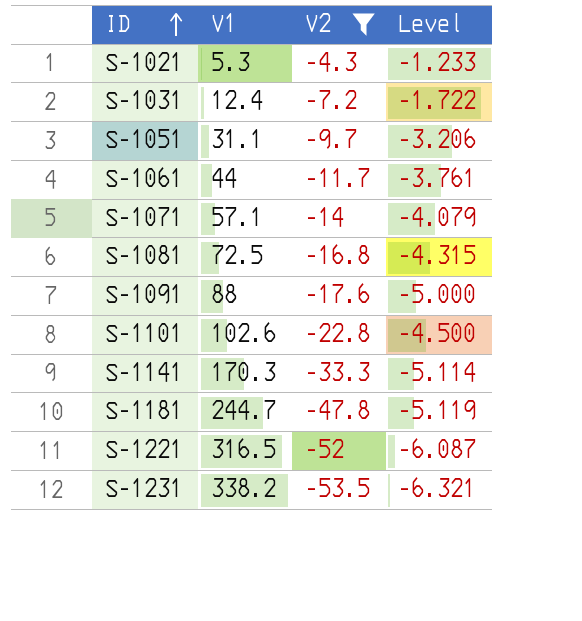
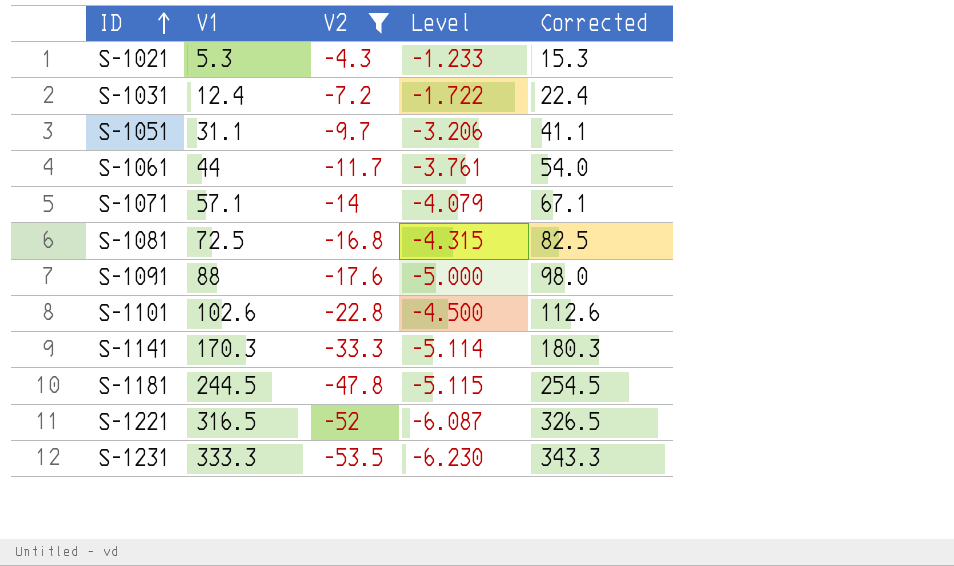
column Corrected | formula: none -> [V1] + 10
S-1181 | V1: 244.7 -> 244.5
S-1181 | Level: -5.119 -> -5.115
S-1231 | V1: 338.2 -> 333.3
S-1231 | Level: -6.321 -> -6.230

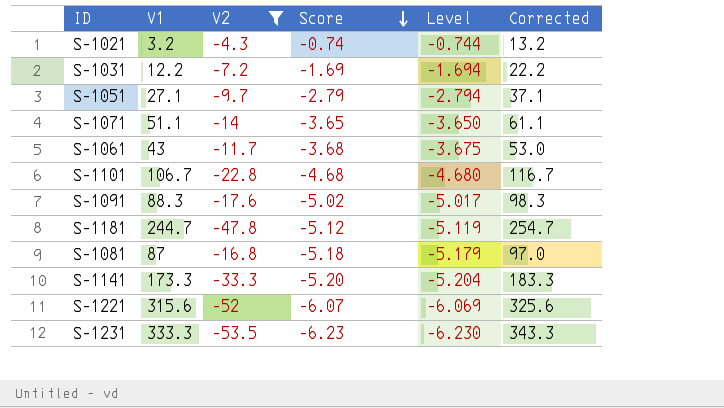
row order: ID ascending -> Score descending
column Score | formula: none -> [V1] / [V2]
S-1021 | V1: 5.3 -> 3.2
S-1021 | Level: -1.233 -> -0.744
S-1021 | Corrected: 15.3 -> 13.2
S-1031 | V1: 12.4 -> 12.2
S-1031 | Level: -1.722 -> -1.694
S-1031 | Corrected: 22.4 -> 22.2
S-1051 | V1: 31.1 -> 27.1
S-1051 | Level: -3.206 -> -2.794
S-1051 | Corrected: 41.1 -> 37.1
S-1071 | V1: 57.1 -> 51.1
S-1071 | Level: -4.079 -> -3.650
S-1071 | Corrected: 67.1 -> 61.1
S-1061 | V1: 44 -> 43
S-1061 | Level: -3.761 -> -3.675
S-1061 | Corrected: 54.0 -> 53.0
S-1101 | V1: 102.6 -> 106.7
S-1101 | Level: -4.500 -> -4.680
S-1101 | Corrected: 112.6 -> 116.7
S-1091 | V1: 88 -> 88.3
S-1091 | Level: -5.000 -> -5.017
S-1091 | Corrected: 98.0 -> 98.3
S-1181 | V1: 244.5 -> 244.7
S-1181 | Level: -5.115 -> -5.119
S-1181 | Corrected: 254.5 -> 254.7
S-1081 | V1: 72.5 -> 87
S-1081 | Level: -4.315 -> -5.179
S-1081 | Corrected: 82.5 -> 97.0
S-1141 | V1: 170.3 -> 173.3
S-1141 | Level: -5.114 -> -5.204
S-1141 | Corrected: 180.3 -> 183.3
S-1221 | V1: 316.5 -> 315.6
S-1221 | Level: -6.087 -> -6.069
S-1221 | Corrected: 326.5 -> 325.6

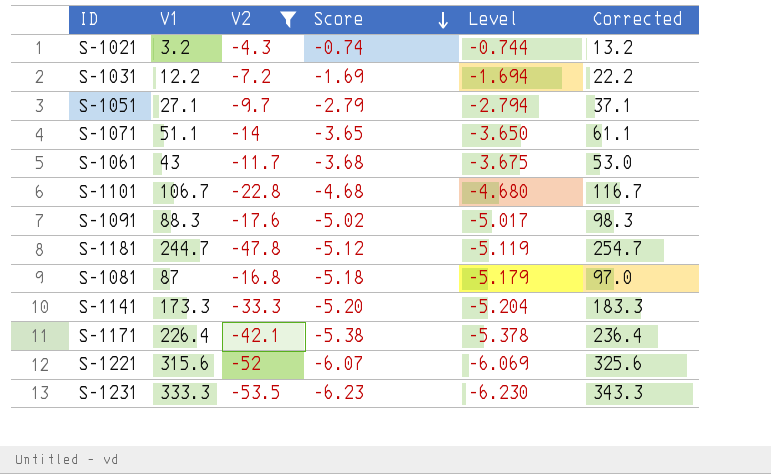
row S-1171: none -> 226.4 | -42.1 | -5.38 | -5.378 | 236.4

